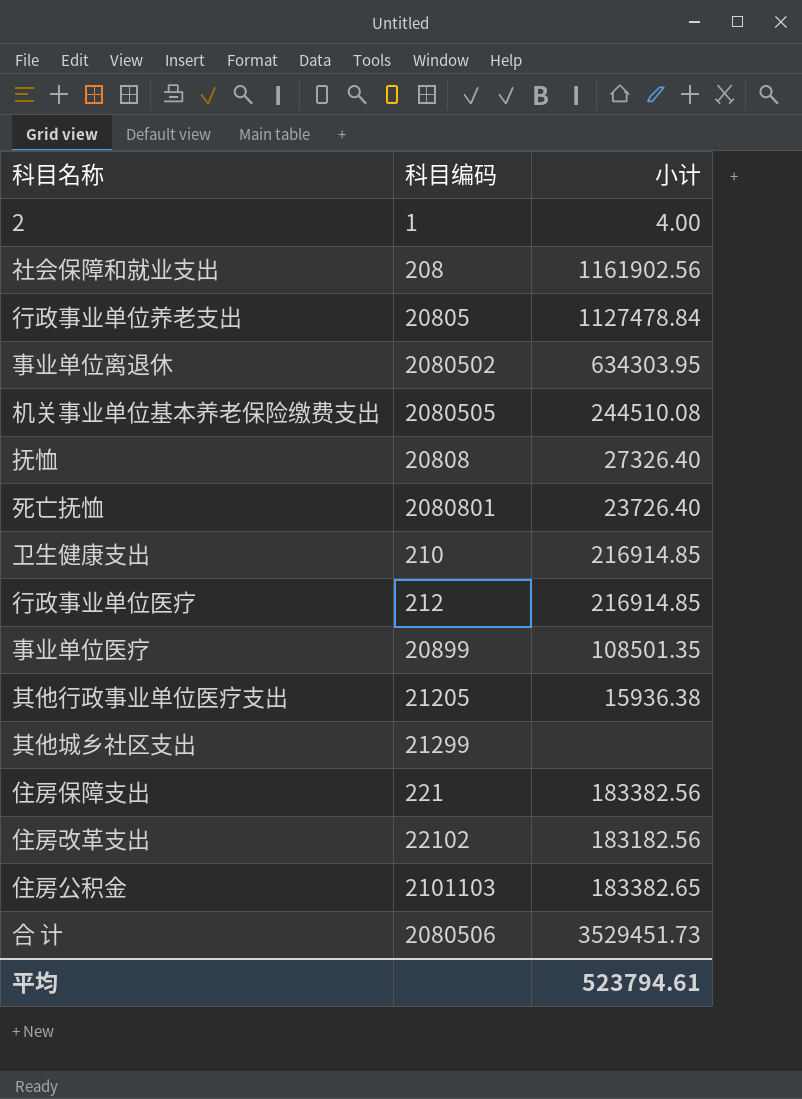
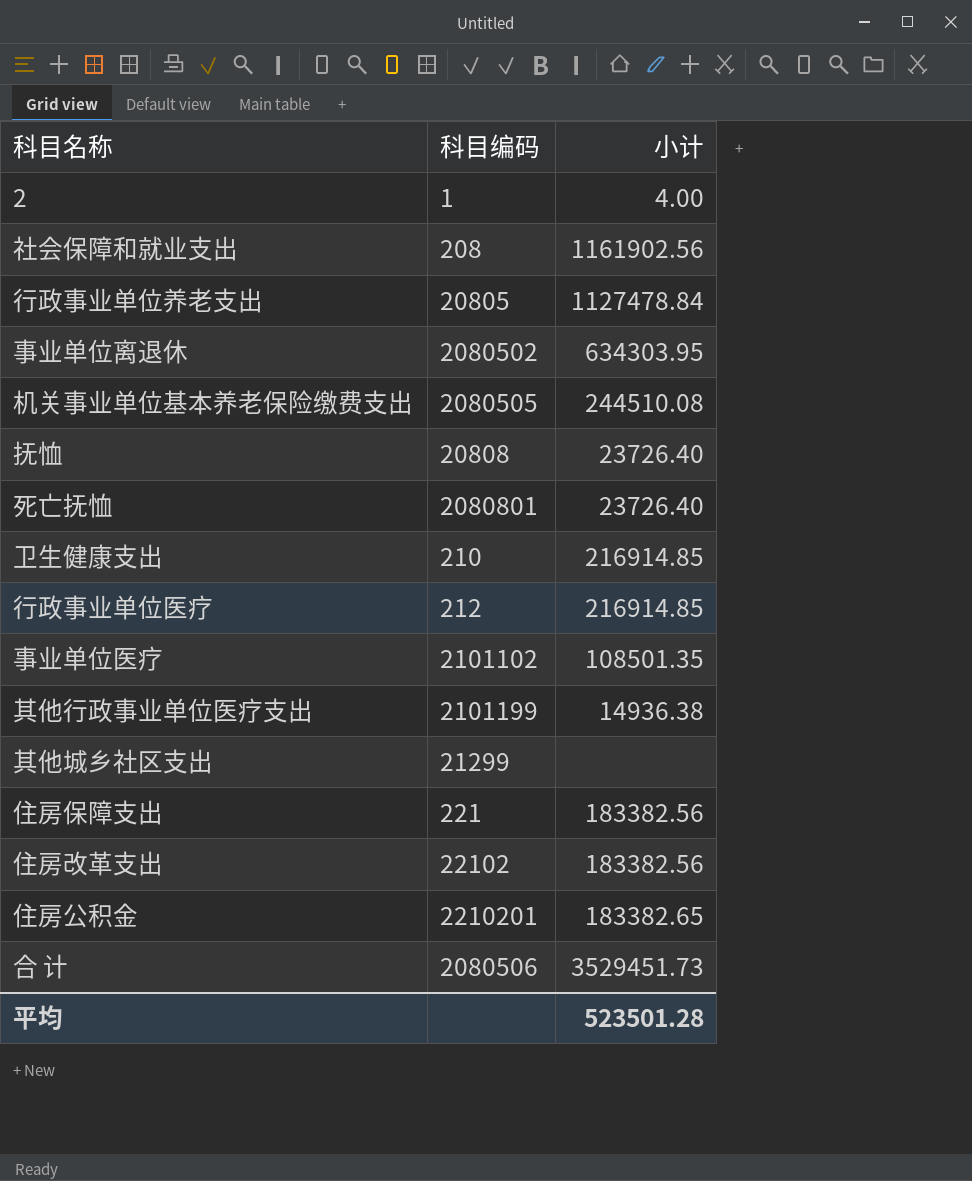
抚恤 | 小计: 27326.40 -> 23726.40
事业单位医疗 | 科目编码: 20899 -> 2101102
其他行政事业单位医疗支出 | 科目编码: 21205 -> 2101199
其他行政事业单位医疗支出 | 小计: 15936.38 -> 14936.38
住房改革支出 | 小计: 183182.56 -> 183382.56
住房公积金 | 科目编码: 2101103 -> 2210201
平均 | 小计: 523794.61 -> 523501.28

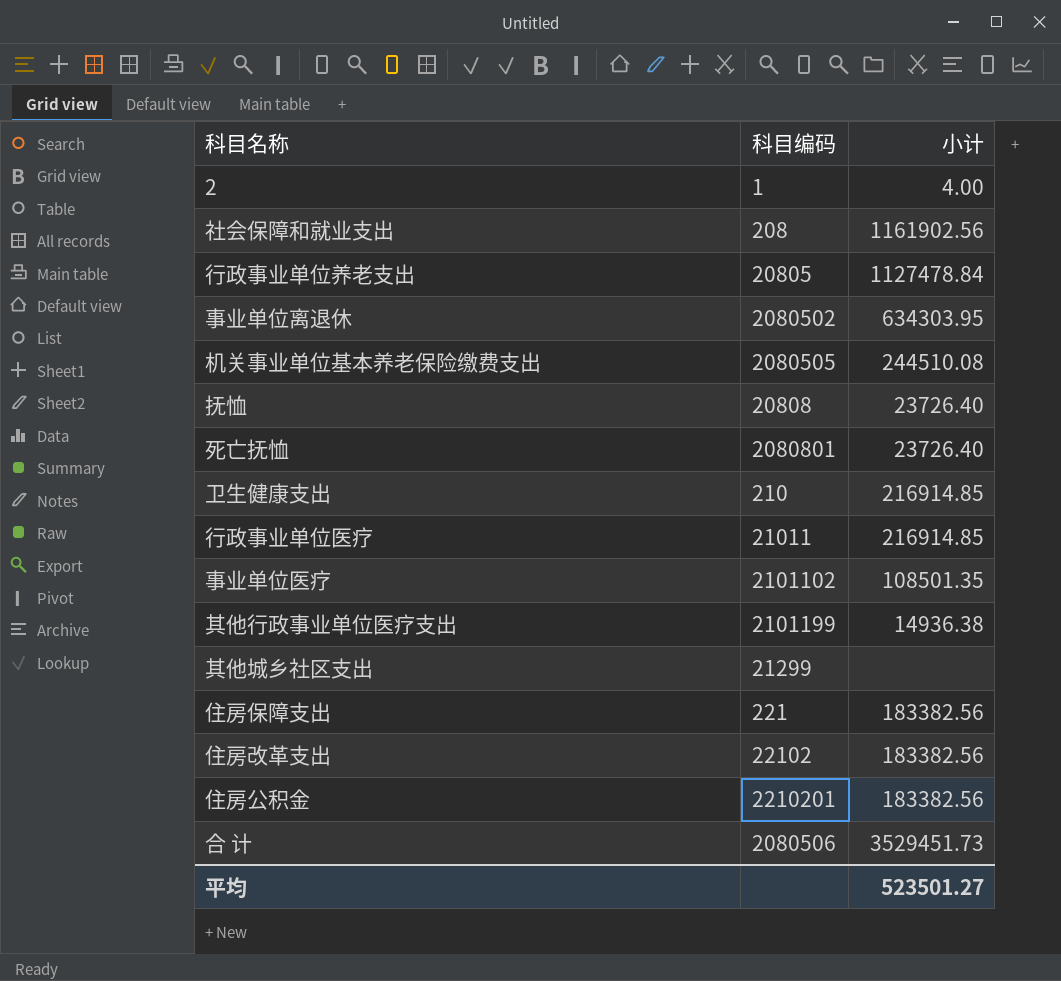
行政事业单位医疗 | 科目编码: 212 -> 21011
住房公积金 | 小计: 183382.65 -> 183382.56
平均 | 小计: 523501.28 -> 523501.27

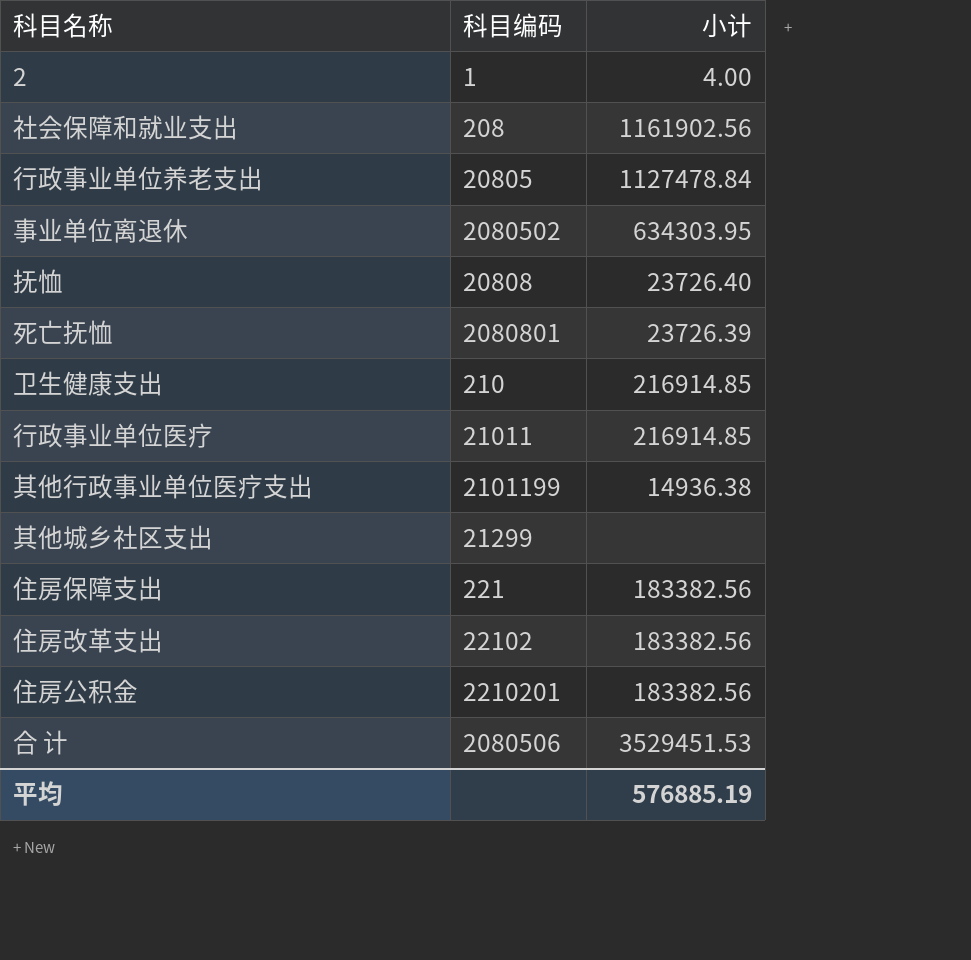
row 机关事业单位基本养老保险缴费支出: 2080505 | 244510.08 -> none
row 事业单位医疗: 2101102 | 108501.35 -> none
死亡抚恤 | 小计: 23726.40 -> 23726.39
合 计 | 小计: 3529451.73 -> 3529451.53
平均 | 小计: 523501.27 -> 576885.19

